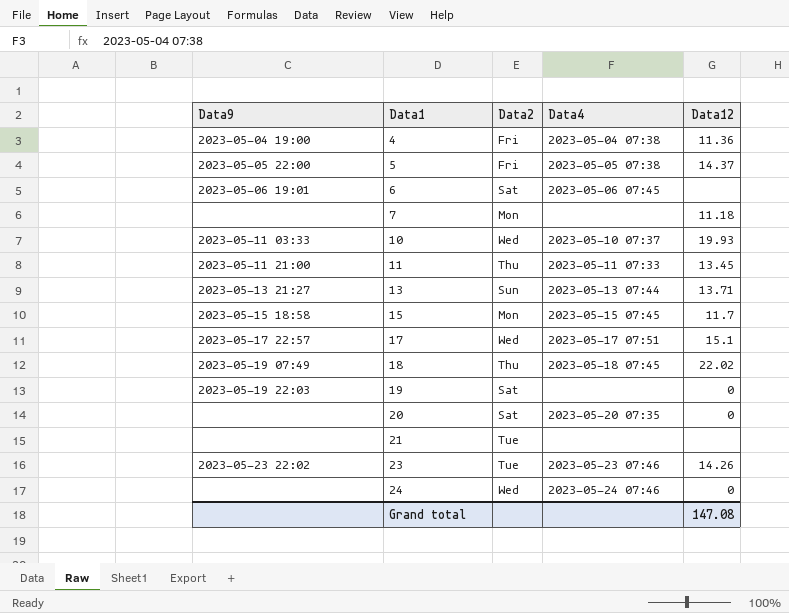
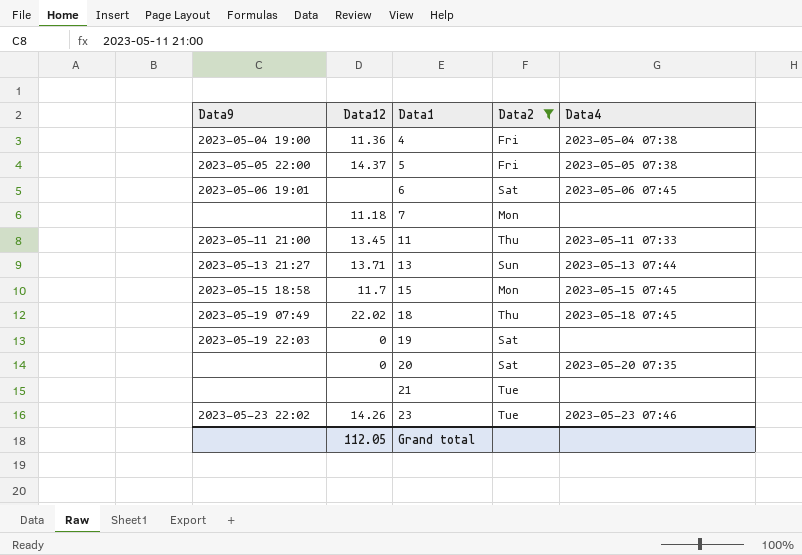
filter: none -> Data2 != Wed
column Data12 | position: 5 -> 2
Grand total | Data12: 147.08 -> 112.05

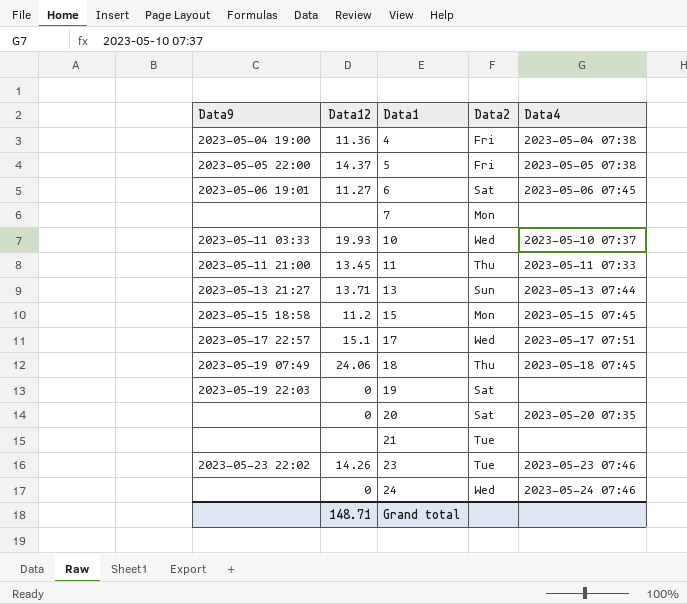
filter: Data2 != Wed -> none
6 | Data12: none -> 11.27
7 | Data12: 11.18 -> none
15 | Data12: 11.7 -> 11.2
18 | Data12: 22.02 -> 24.06
Grand total | Data12: 112.05 -> 148.71

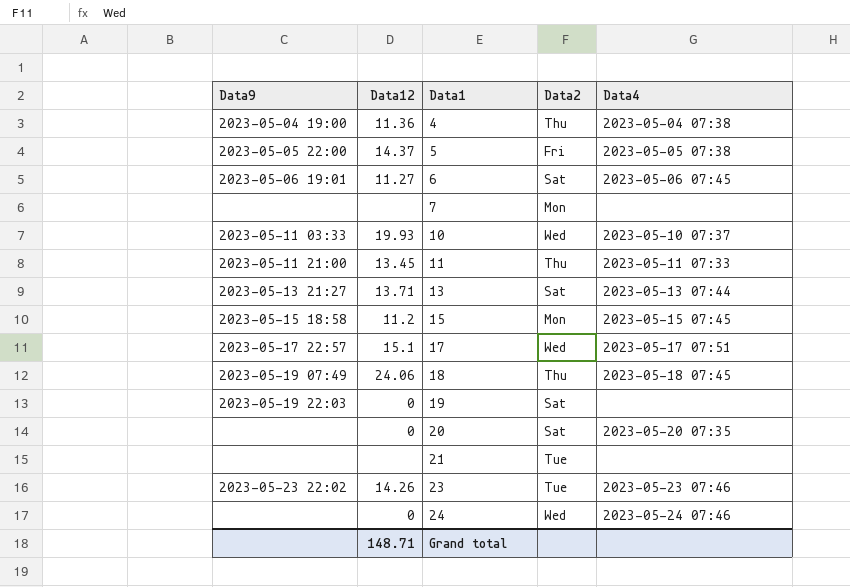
4 | Data2: Fri -> Thu
13 | Data2: Sun -> Sat

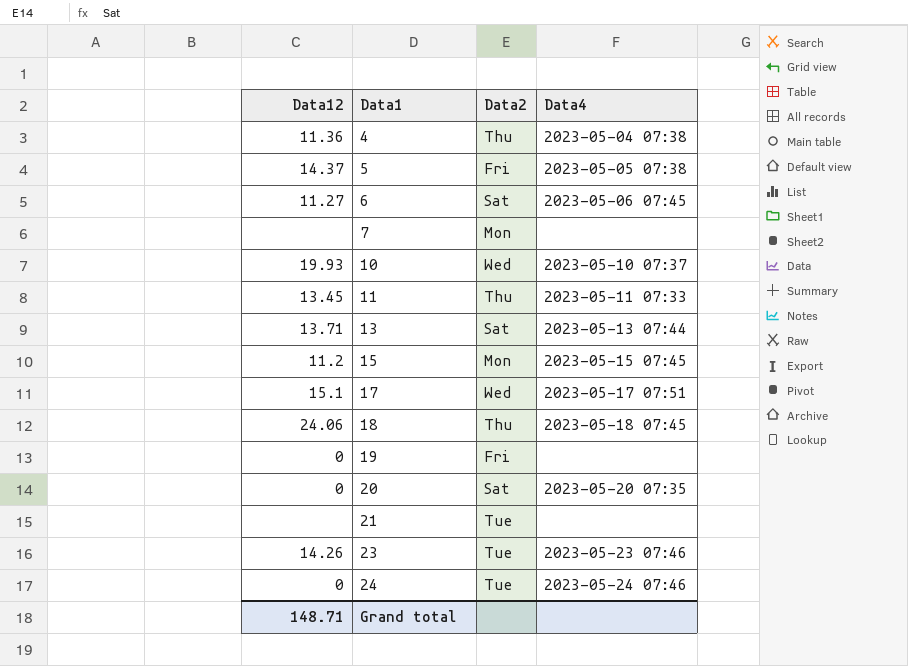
column Data9 | position: 1 -> none
19 | Data2: Sat -> Fri
24 | Data2: Wed -> Tue

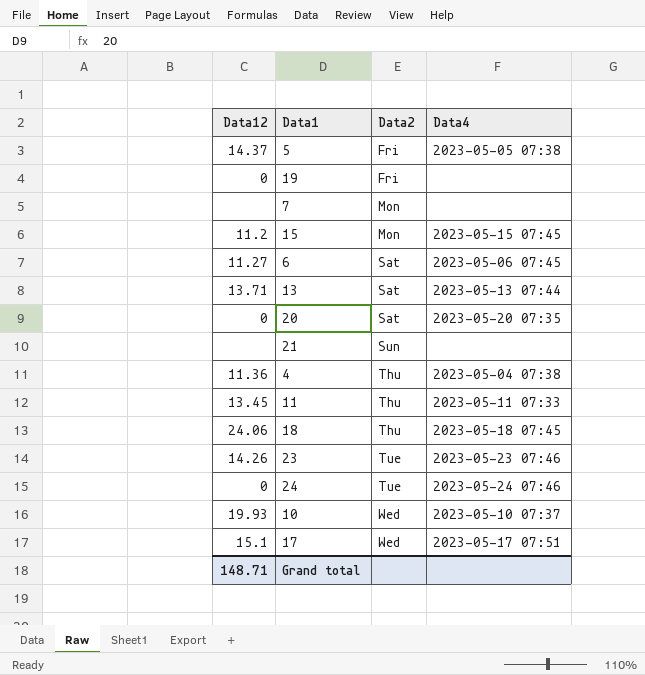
row order: Data1 ascending -> Data2 ascending
21 | Data2: Tue -> Sun

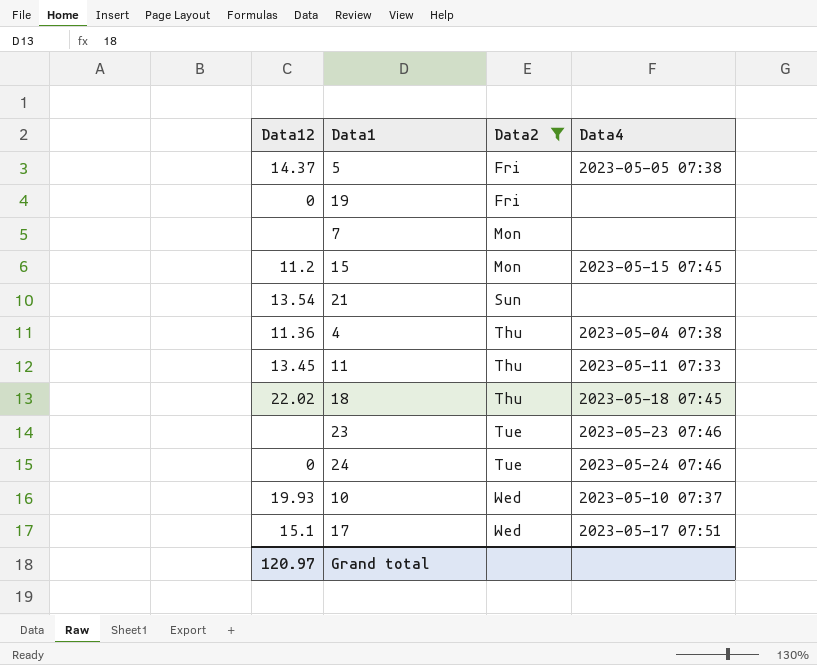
filter: none -> Data2 != Sat
21 | Data12: none -> 13.54
18 | Data12: 24.06 -> 22.02
23 | Data12: 14.26 -> none
Grand total | Data12: 148.71 -> 120.97

